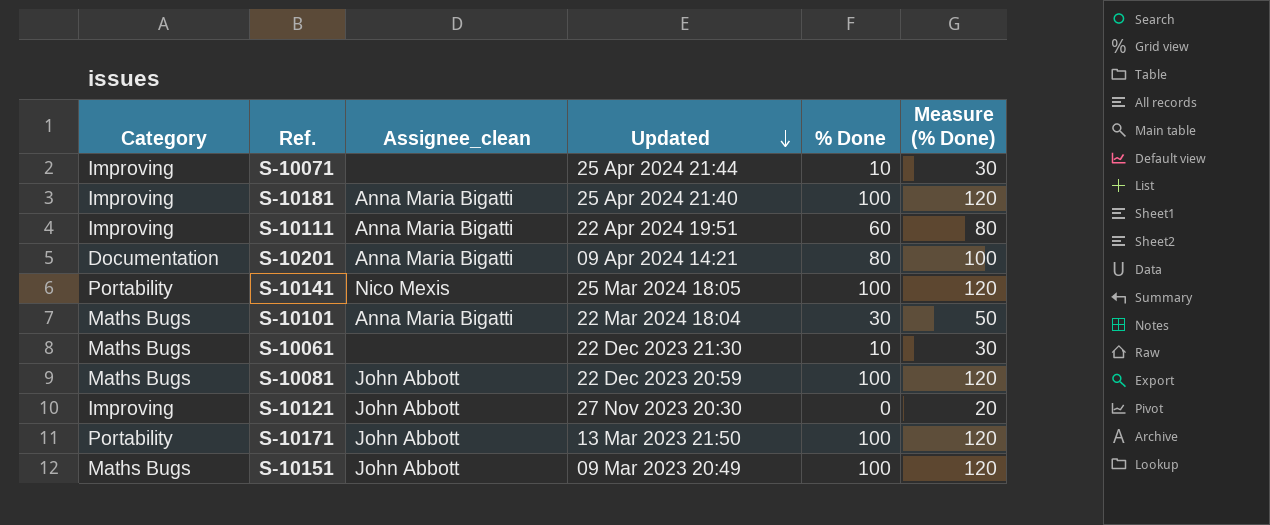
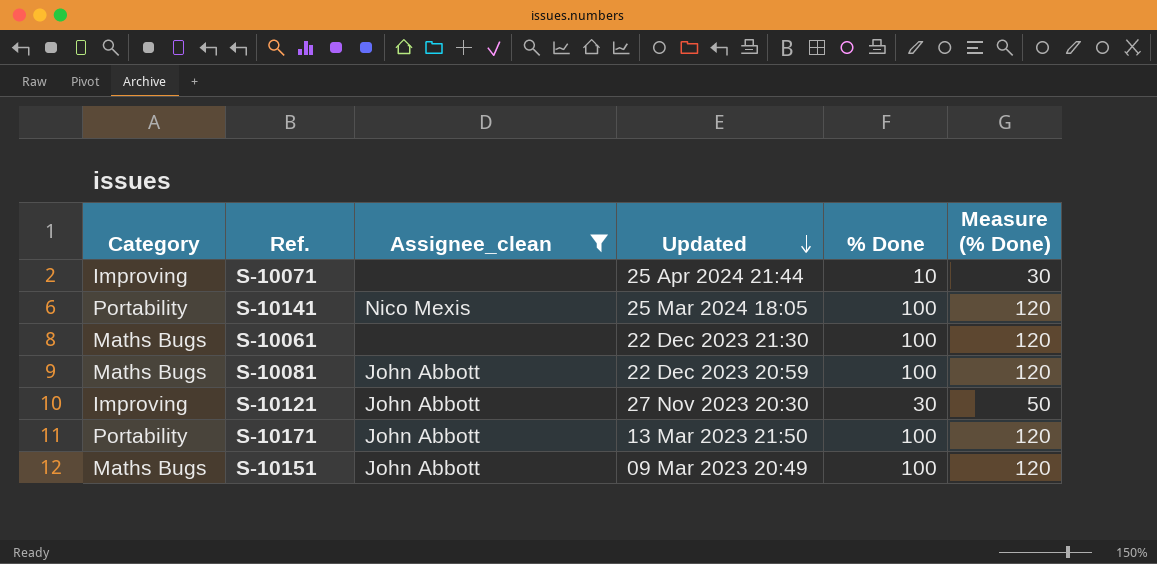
filter: none -> Assignee_clean != Anna Maria Bigatti
S-10061 | % Done: 10 -> 100
S-10061 | Measure (% Done): 30 -> 120
S-10121 | % Done: 0 -> 30
S-10121 | Measure (% Done): 20 -> 50

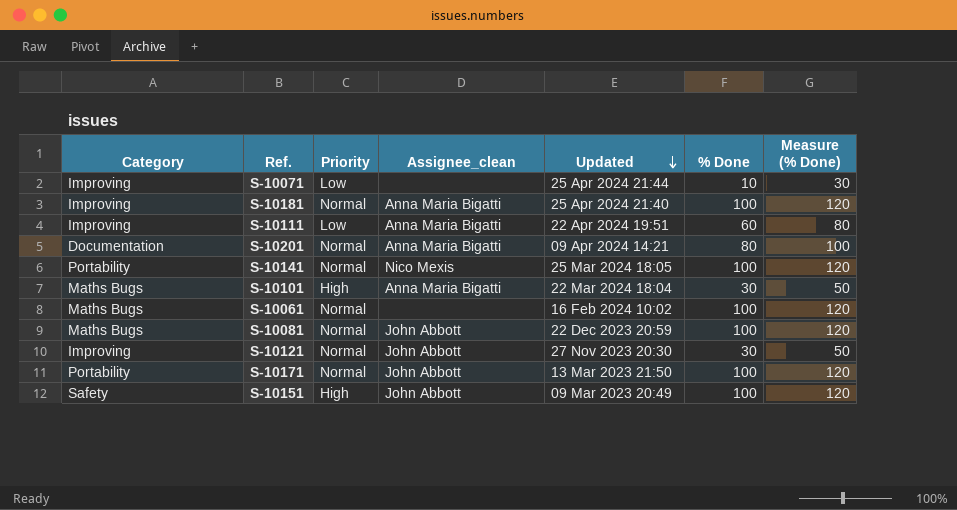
filter: Assignee_clean != Anna Maria Bigatti -> none
column Priority | position: none -> 3
S-10061 | Updated: 22 Dec 2023 21:30 -> 16 Feb 2024 10:02
S-10151 | Category: Maths Bugs -> Safety

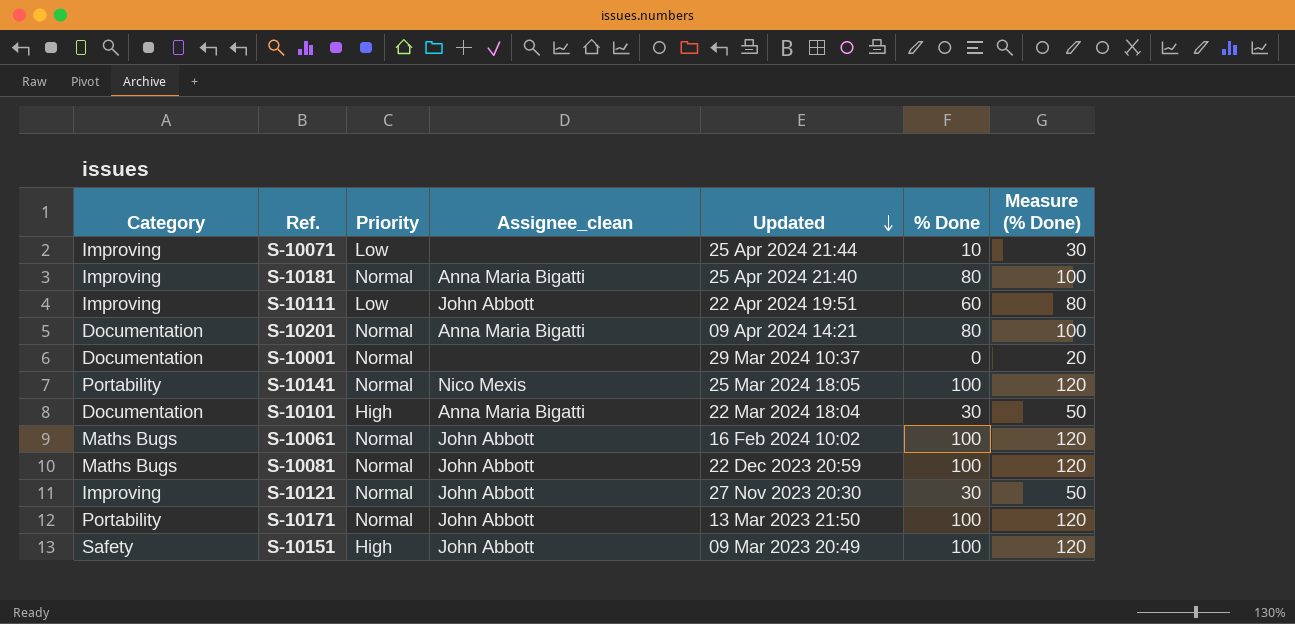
S-10181 | % Done: 100 -> 80
S-10181 | Measure (% Done): 120 -> 100
S-10111 | Assignee_clean: Anna Maria Bigatti -> John Abbott
row S-10001: none -> Documentation | Normal | none | 29 Mar 2024 10:37 | 0 | 20
S-10101 | Category: Maths Bugs -> Documentation
S-10061 | Assignee_clean: none -> John Abbott

